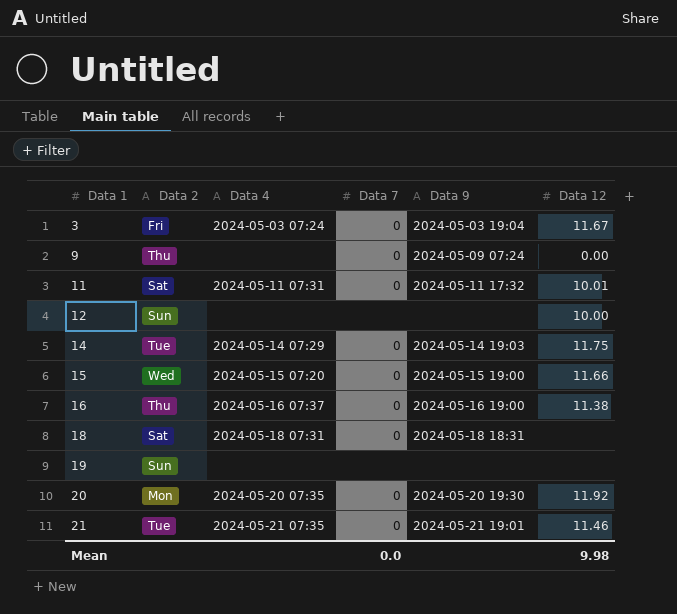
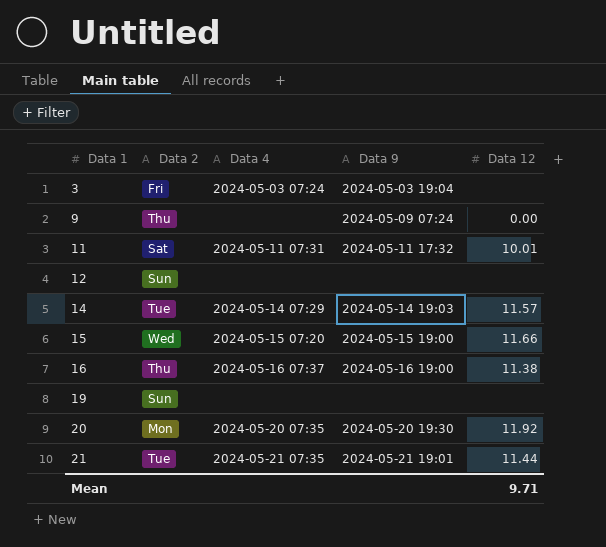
column Data 7 | position: 4 -> none
row 18: Sat | 2024-05-18 07:31 | 0 | 2024-05-18 18:31 | none -> none
3 | Data 12: 11.67 -> none
12 | Data 12: 10.00 -> none
14 | Data 12: 11.75 -> 11.57
21 | Data 12: 11.46 -> 11.44
Mean | Data 12: 9.98 -> 9.71

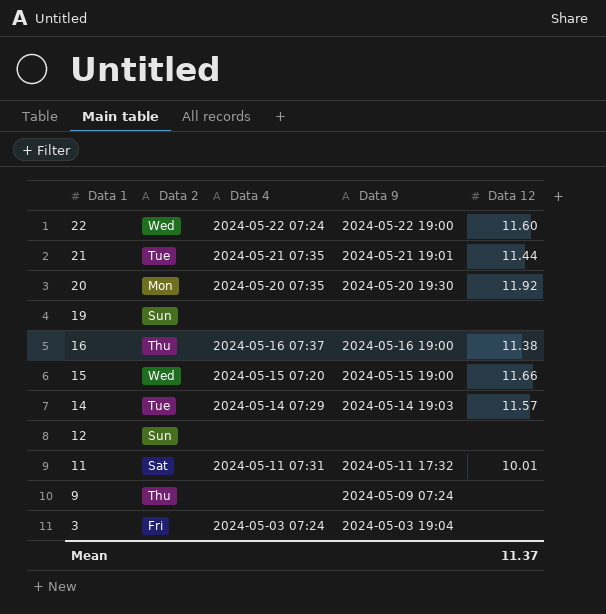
row order: Data 1 ascending -> Data 1 descending
row 22: none -> Wed | 2024-05-22 07:24 | 2024-05-22 19:00 | 11.60
9 | Data 12: 0.00 -> none
Mean | Data 12: 9.71 -> 11.37

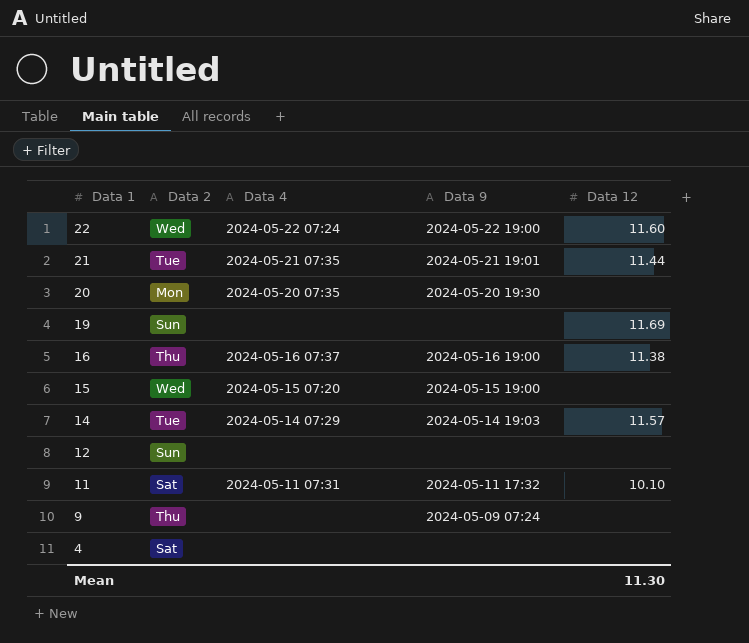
row 3: Fri | 2024-05-03 07:24 | 2024-05-03 19:04 | none -> none
20 | Data 12: 11.92 -> none
19 | Data 12: none -> 11.69
15 | Data 12: 11.66 -> none
11 | Data 12: 10.01 -> 10.10
row 4: none -> Sat | none | none | none
Mean | Data 12: 11.37 -> 11.30

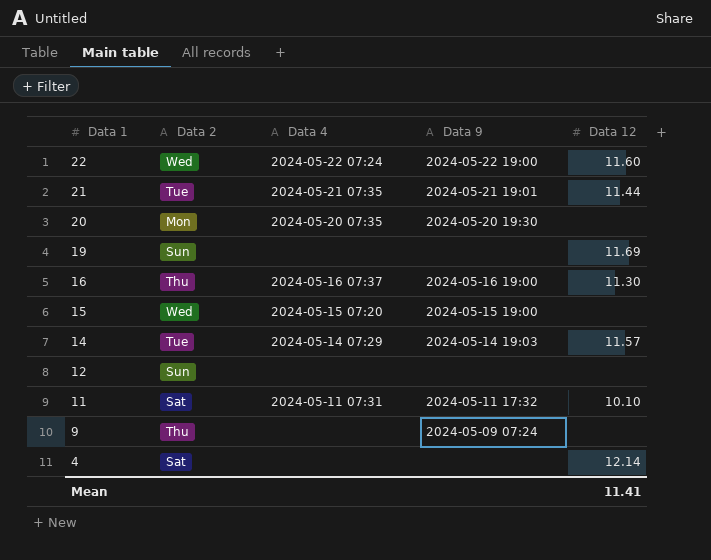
16 | Data 12: 11.38 -> 11.30
4 | Data 12: none -> 12.14
Mean | Data 12: 11.30 -> 11.41

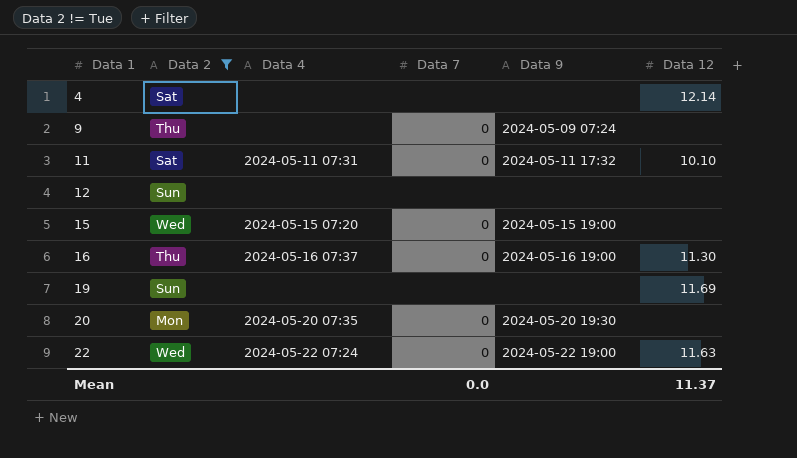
filter: none -> Data 2 != Tue
row order: Data 1 descending -> Data 1 ascending
column Data 7 | position: none -> 4
22 | Data 12: 11.60 -> 11.63
Mean | Data 12: 11.41 -> 11.37

